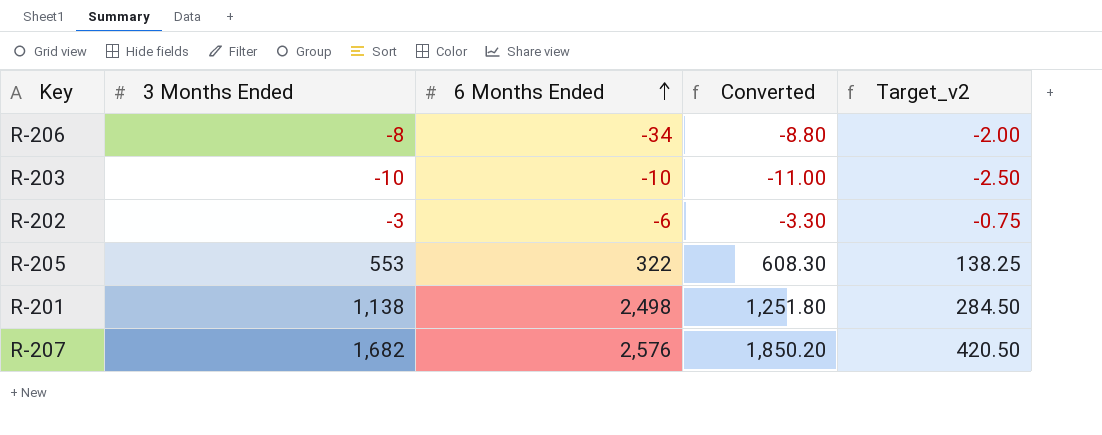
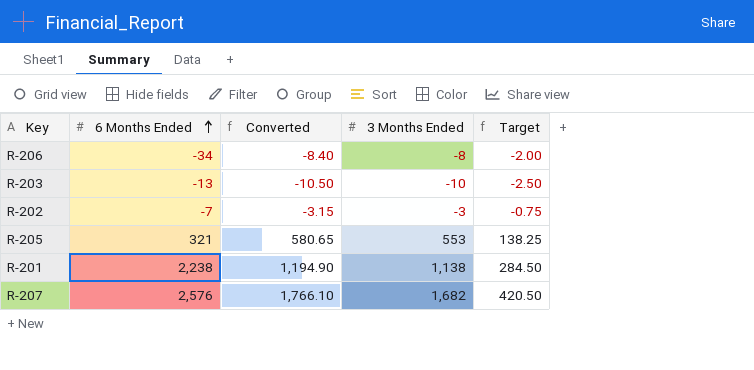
column Converted | formula: [3 Months Ended] * 1.1 -> [3 Months Ended] * 1.05
column 3 Months Ended | position: 2 -> 4
column name: Target_v2 -> Target
R-203 | 6 Months Ended: -10 -> -13
R-202 | 6 Months Ended: -6 -> -7
R-205 | 6 Months Ended: 322 -> 321
R-201 | 6 Months Ended: 2,498 -> 2,238

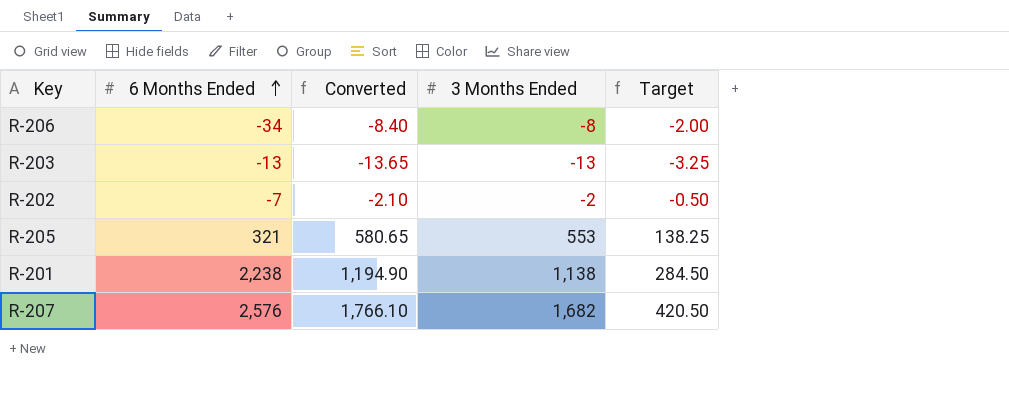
R-203 | Converted: -10.50 -> -13.65
R-203 | 3 Months Ended: -10 -> -13
R-203 | Target: -2.50 -> -3.25
R-202 | Converted: -3.15 -> -2.10
R-202 | 3 Months Ended: -3 -> -2
R-202 | Target: -0.75 -> -0.50

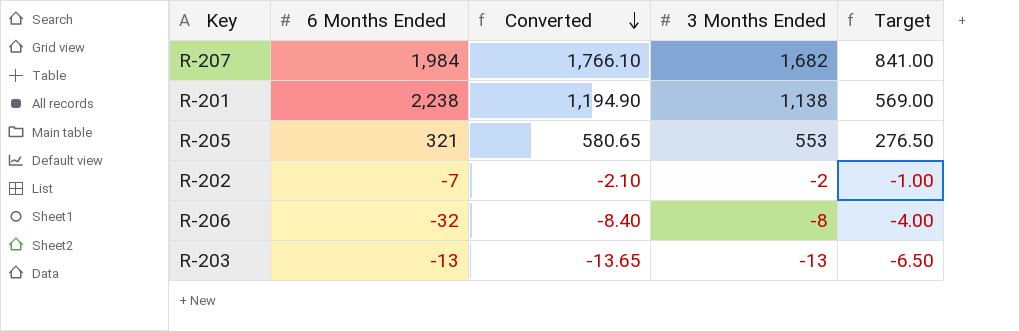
row order: 6 Months Ended ascending -> Converted descending
column Target | formula: [3 Months Ended] * 0.25 -> [3 Months Ended] * 0.5
R-207 | 6 Months Ended: 2,576 -> 1,984
R-206 | 6 Months Ended: -34 -> -32

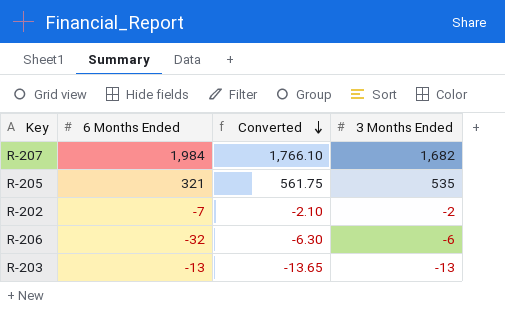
column Target | formula: [3 Months Ended] * 0.5 -> none
row R-201: 2,238 | 1,194.90 | 1,138 | 569.00 -> none
R-205 | Converted: 580.65 -> 561.75
R-205 | 3 Months Ended: 553 -> 535
R-206 | Converted: -8.40 -> -6.30
R-206 | 3 Months Ended: -8 -> -6

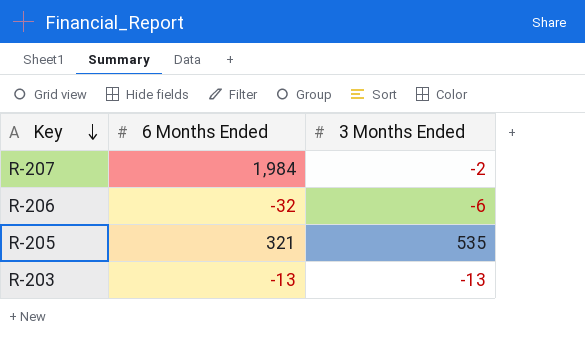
row order: Converted descending -> Key descending
column Converted | formula: [3 Months Ended] * 1.05 -> none
row R-202: -7 | -2.10 | -2 -> none
R-207 | 3 Months Ended: 1,682 -> -2

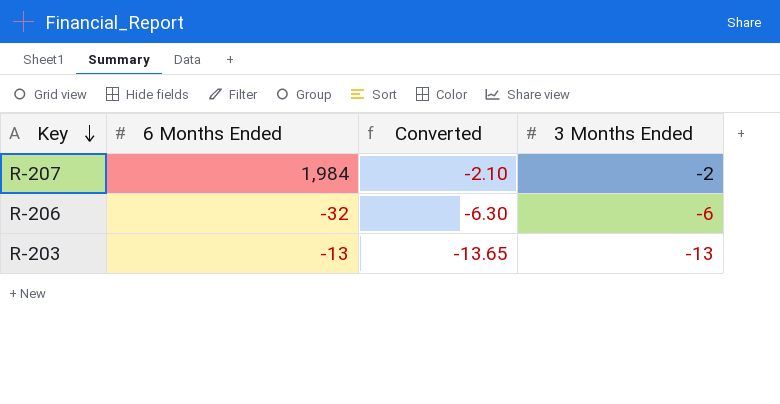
column Converted | formula: none -> [3 Months Ended] * 1.05
row R-205: 321 | 535 -> none

